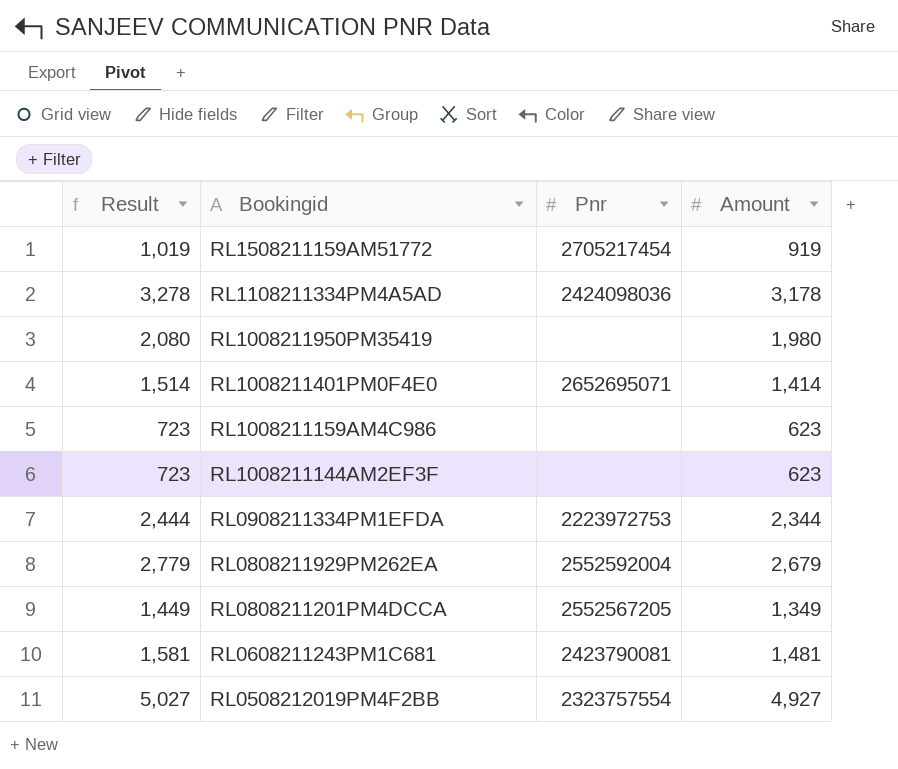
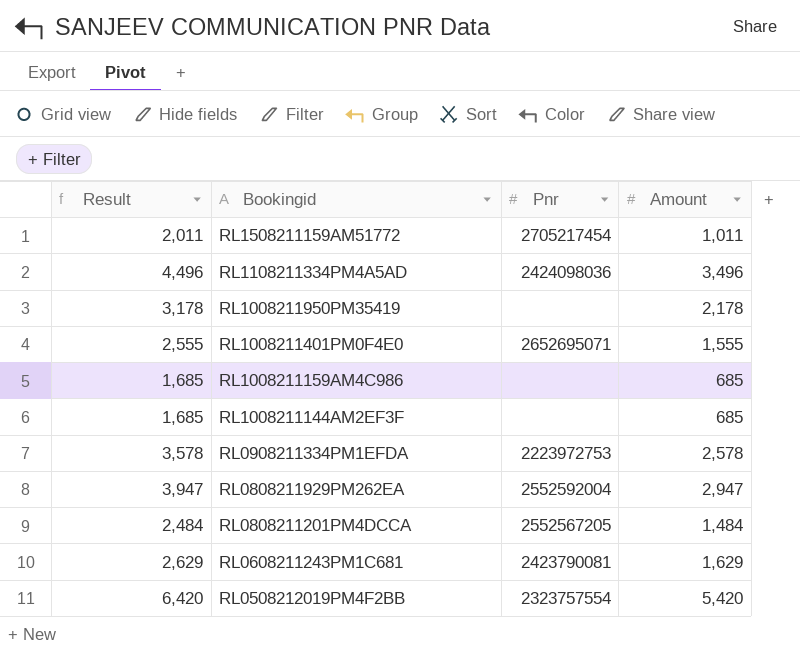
column Result | formula: [Amount] + 100 -> [Amount] + 1000
RL1508211159AM51772 | Amount: 919 -> 1,011
RL1108211334PM4A5AD | Amount: 3,178 -> 3,496
RL1008211950PM35419 | Amount: 1,980 -> 2,178
RL1008211401PM0F4E0 | Amount: 1,414 -> 1,555
RL1008211159AM4C986 | Amount: 623 -> 685
RL1008211144AM2EF3F | Amount: 623 -> 685
RL0908211334PM1EFDA | Amount: 2,344 -> 2,578
RL0808211929PM262EA | Amount: 2,679 -> 2,947
RL0808211201PM4DCCA | Amount: 1,349 -> 1,484
RL0608211243PM1C681 | Amount: 1,481 -> 1,629
RL0508212019PM4F2BB | Amount: 4,927 -> 5,420

